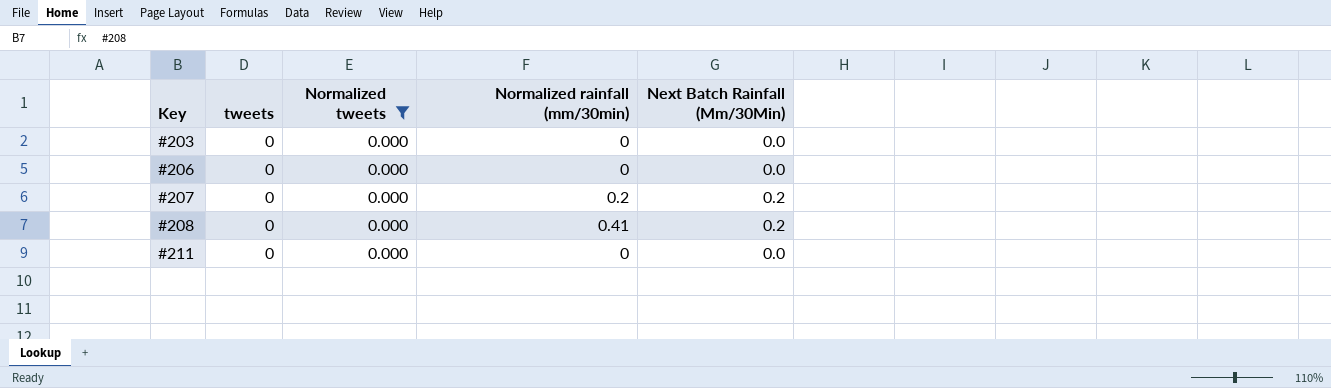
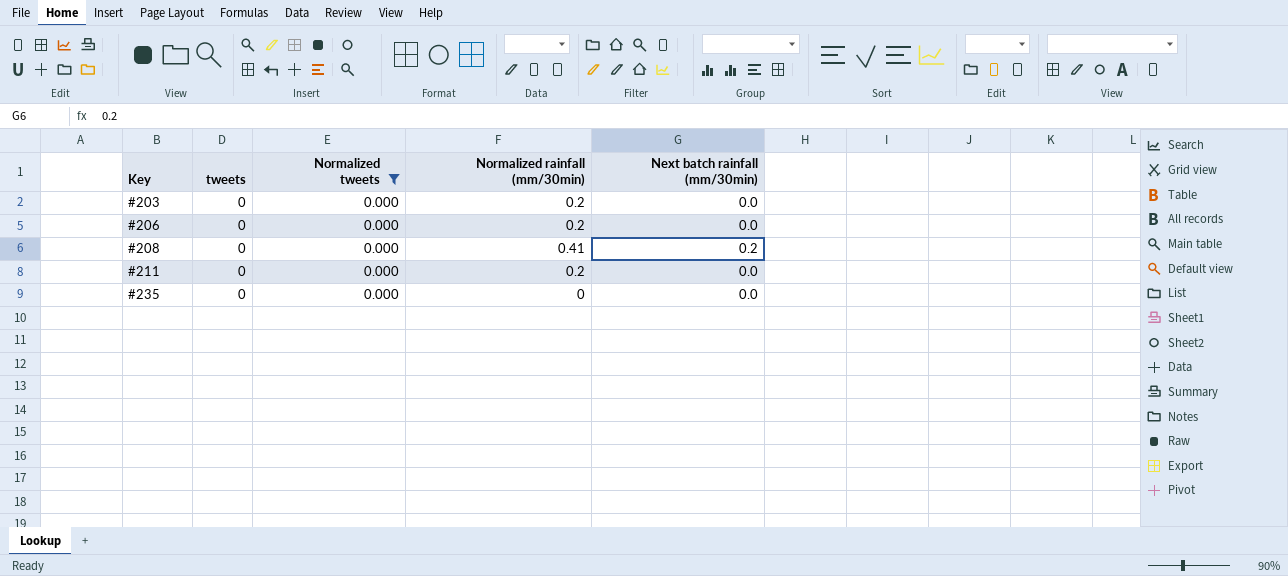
column name: Next Batch Rainfall (Mm/30Min) -> Next batch rainfall (mm/30min)
row #207: 0 | 0.000 | 0.2 | 0.2 -> none
#203 | Normalized rainfall (mm/30min): 0 -> 0.2
#206 | Normalized rainfall (mm/30min): 0 -> 0.2
#211 | Normalized rainfall (mm/30min): 0 -> 0.2
row #235: none -> 0 | 0.000 | 0 | 0.0

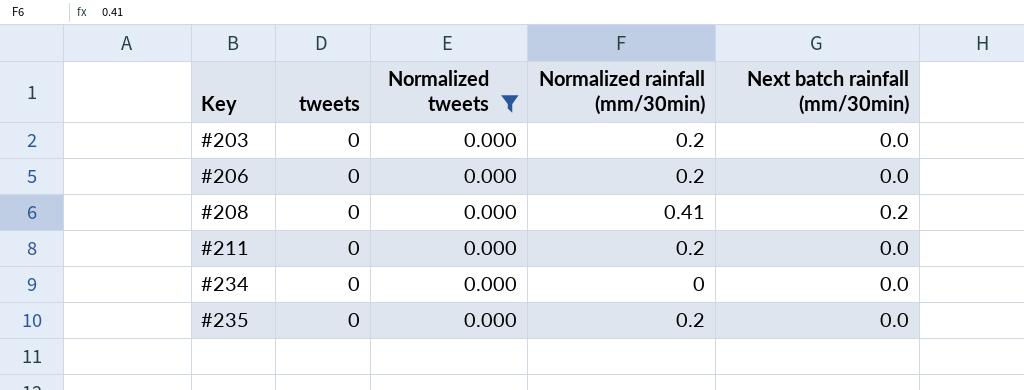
row #234: none -> 0 | 0.000 | 0 | 0.0
#235 | Normalized rainfall (mm/30min): 0 -> 0.2

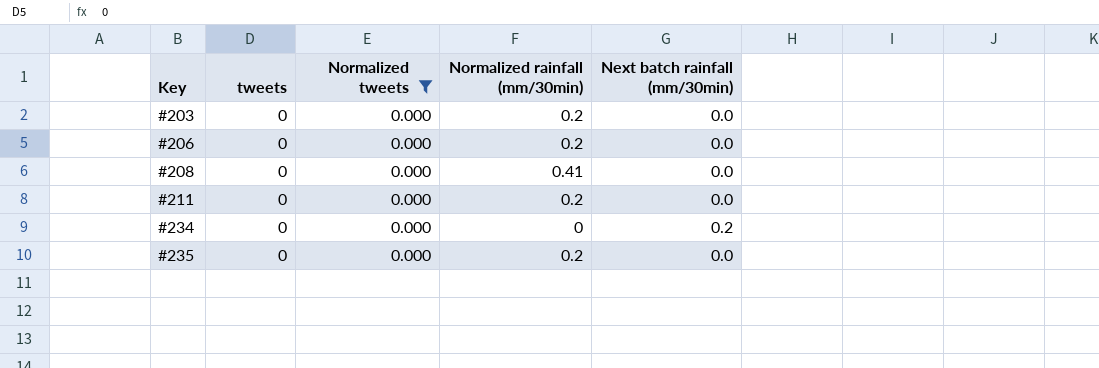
#208 | Next batch rainfall (mm/30min): 0.2 -> 0.0
#234 | Next batch rainfall (mm/30min): 0.0 -> 0.2

